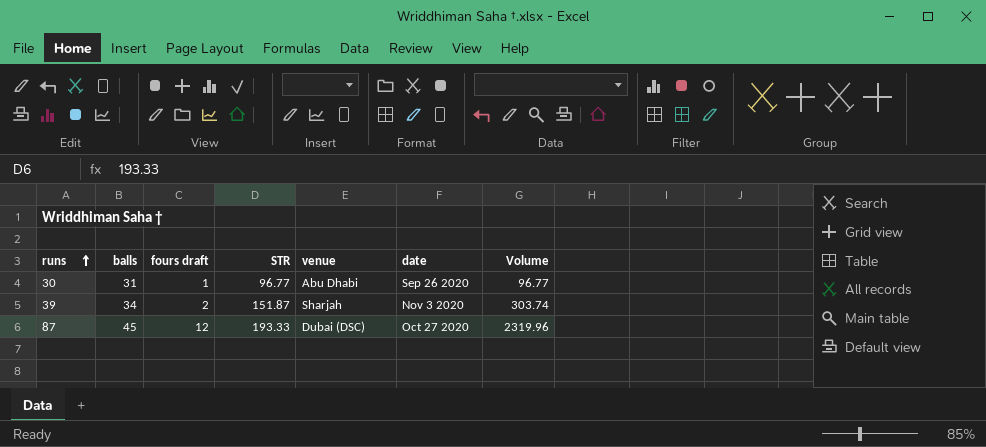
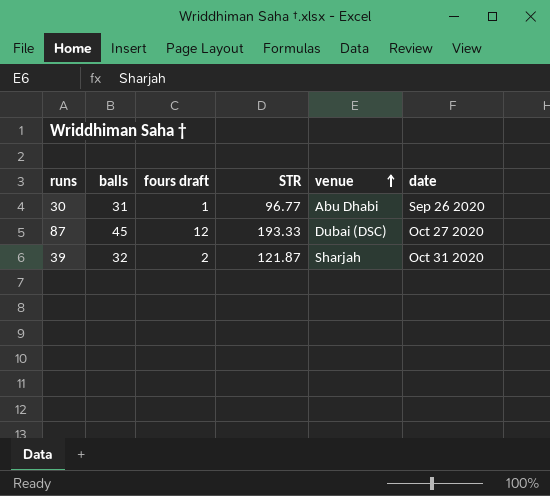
row order: runs ascending -> venue ascending
column Volume | formula: [fours draft] * [STR] -> none
39 | balls: 34 -> 32
39 | STR: 151.87 -> 121.87
39 | date: Nov 3 2020 -> Oct 31 2020

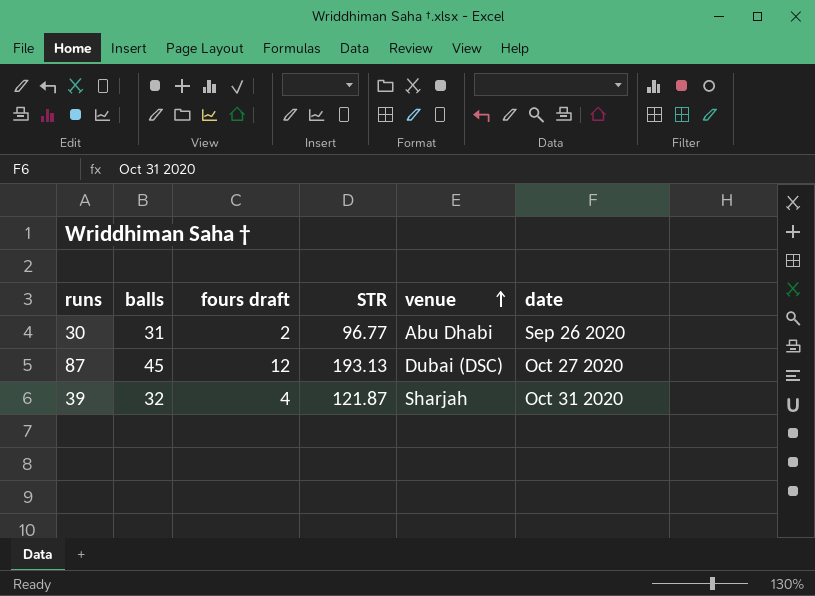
30 | fours draft: 1 -> 2
87 | STR: 193.33 -> 193.13
39 | fours draft: 2 -> 4

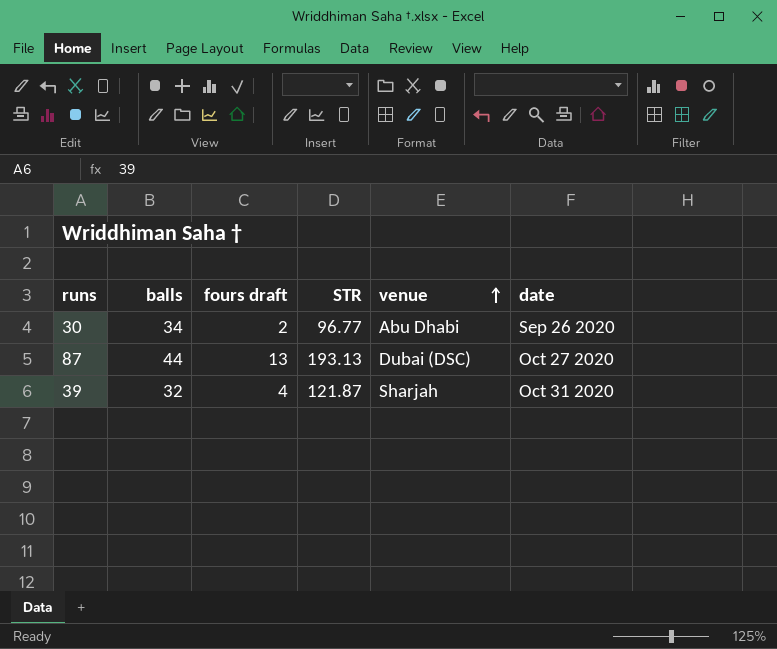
30 | balls: 31 -> 34
87 | balls: 45 -> 44
87 | fours draft: 12 -> 13

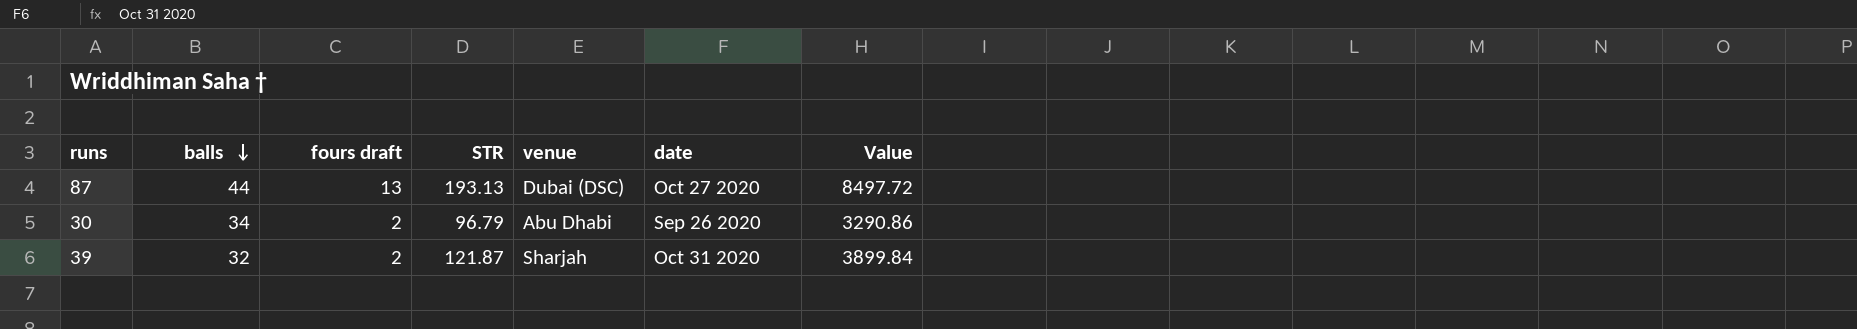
row order: venue ascending -> balls descending
column Value | formula: none -> [balls] * [STR]
30 | STR: 96.77 -> 96.79
39 | fours draft: 4 -> 2

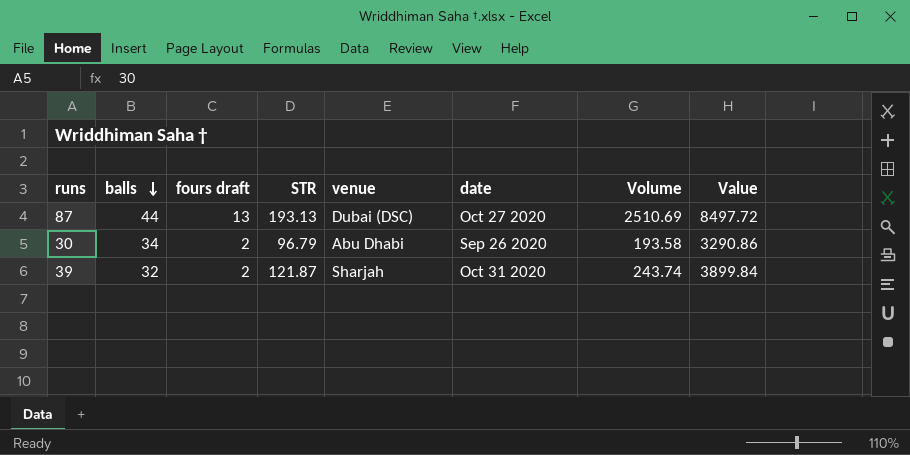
column Volume | formula: none -> [fours draft] * [STR]

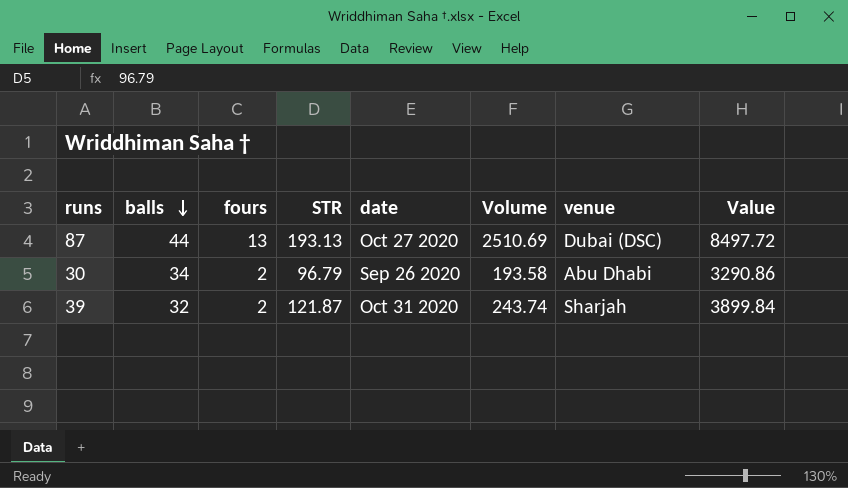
column name: fours draft -> fours
column venue | position: 5 -> 7

